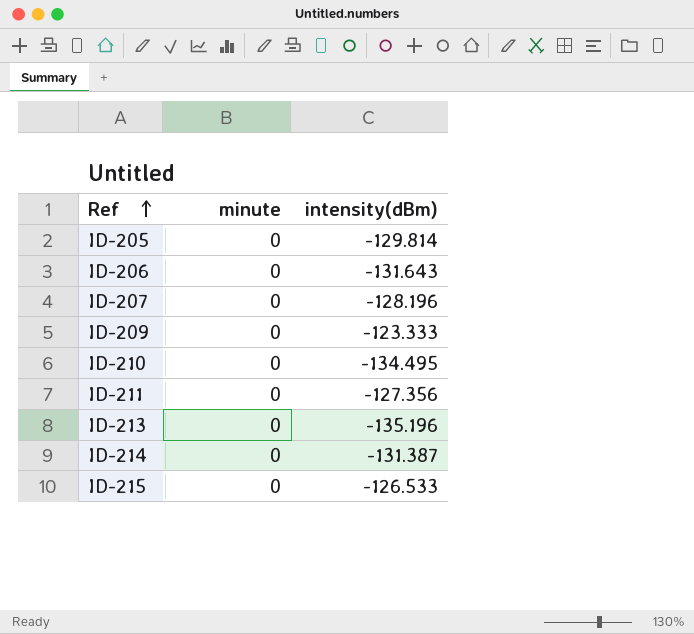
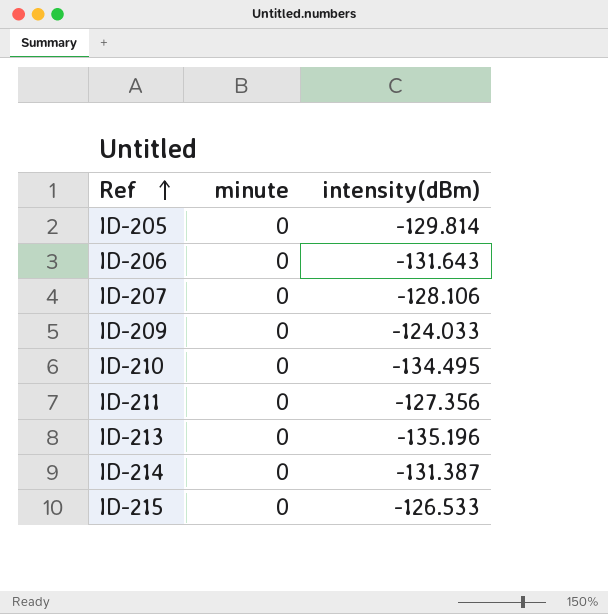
ID-207 | intensity(dBm): -128.196 -> -128.106
ID-209 | intensity(dBm): -123.333 -> -124.033

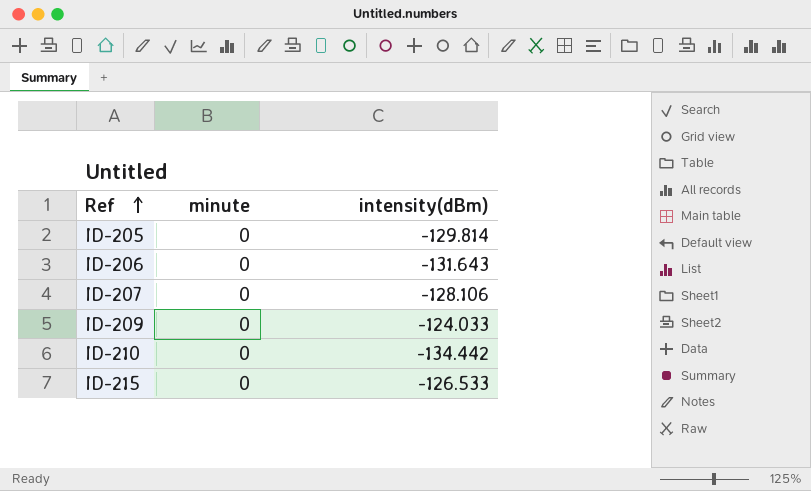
row ID-211: 0 | -127.356 -> none
row ID-213: 0 | -135.196 -> none
row ID-214: 0 | -131.387 -> none
ID-210 | intensity(dBm): -134.495 -> -134.442

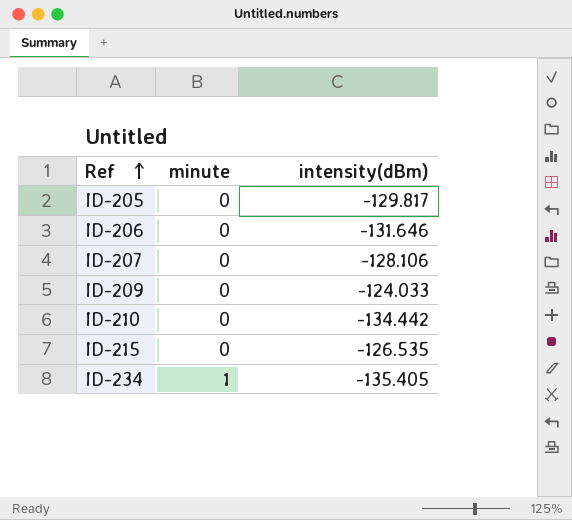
ID-205 | intensity(dBm): -129.814 -> -129.817
ID-206 | intensity(dBm): -131.643 -> -131.646
ID-215 | intensity(dBm): -126.533 -> -126.535
row ID-234: none -> 1 | -135.405

